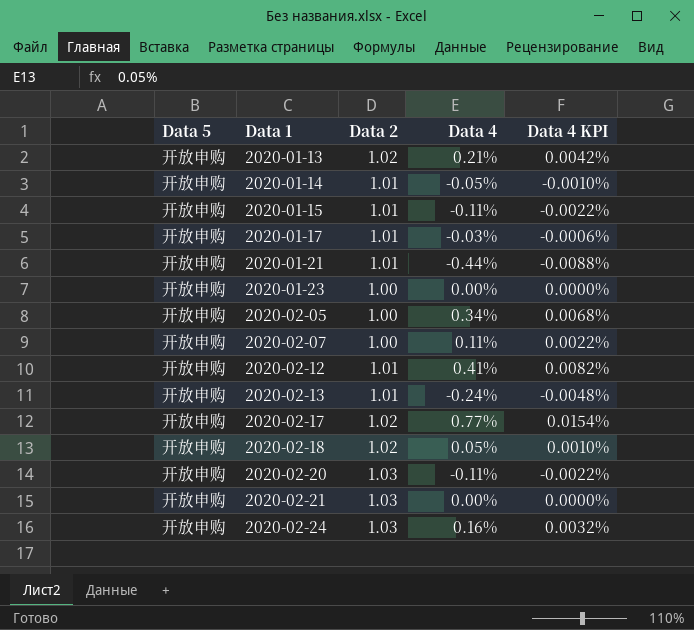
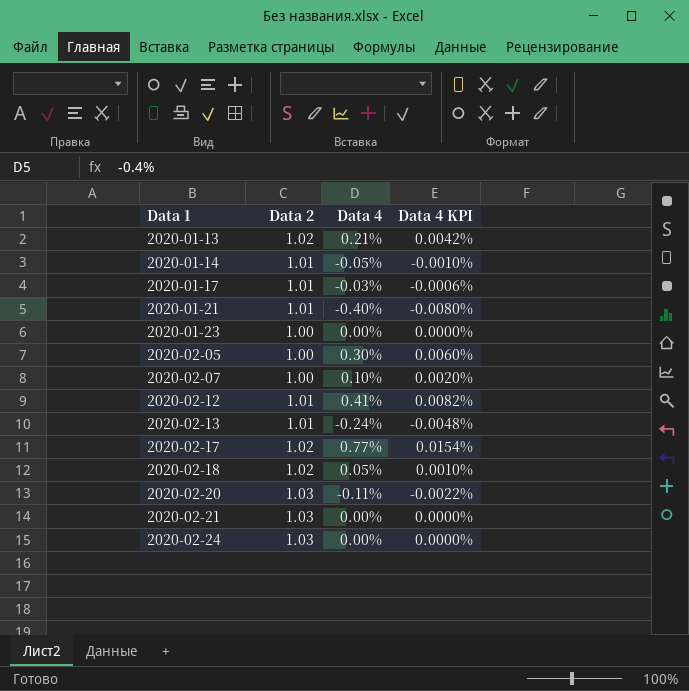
column Data 5 | position: 1 -> none
row 2020-01-15: 开放申购 | 1.01 | -0.11% | -0.0022% -> none
2020-01-21 | Data 4: -0.44% -> -0.40%
2020-01-21 | Data 4 KPI: -0.0088% -> -0.0080%
2020-02-05 | Data 4: 0.34% -> 0.30%
2020-02-05 | Data 4 KPI: 0.0068% -> 0.0060%
2020-02-07 | Data 4: 0.11% -> 0.10%
2020-02-07 | Data 4 KPI: 0.0022% -> 0.0020%
2020-02-24 | Data 4: 0.16% -> 0.00%
2020-02-24 | Data 4 KPI: 0.0032% -> 0.0000%

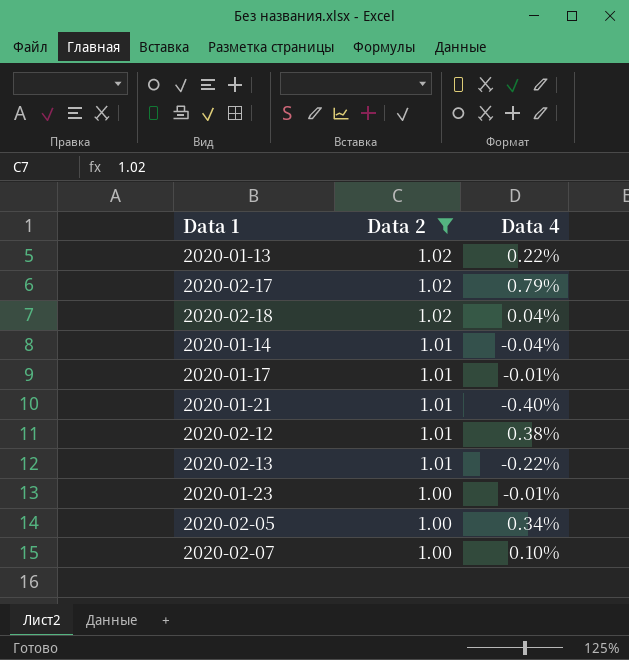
filter: none -> Data 2 != 1.03
row order: Data 1 ascending -> Data 2 descending
column Data 4 KPI | formula: [Data 4] * 0.02 -> none
2020-01-13 | Data 4: 0.21% -> 0.22%
2020-02-17 | Data 4: 0.77% -> 0.79%
2020-02-18 | Data 4: 0.05% -> 0.04%
2020-01-14 | Data 4: -0.05% -> -0.04%
2020-01-17 | Data 4: -0.03% -> -0.01%
2020-02-12 | Data 4: 0.41% -> 0.38%
2020-02-13 | Data 4: -0.24% -> -0.22%
2020-01-23 | Data 4: 0.00% -> -0.01%
2020-02-05 | Data 4: 0.30% -> 0.34%

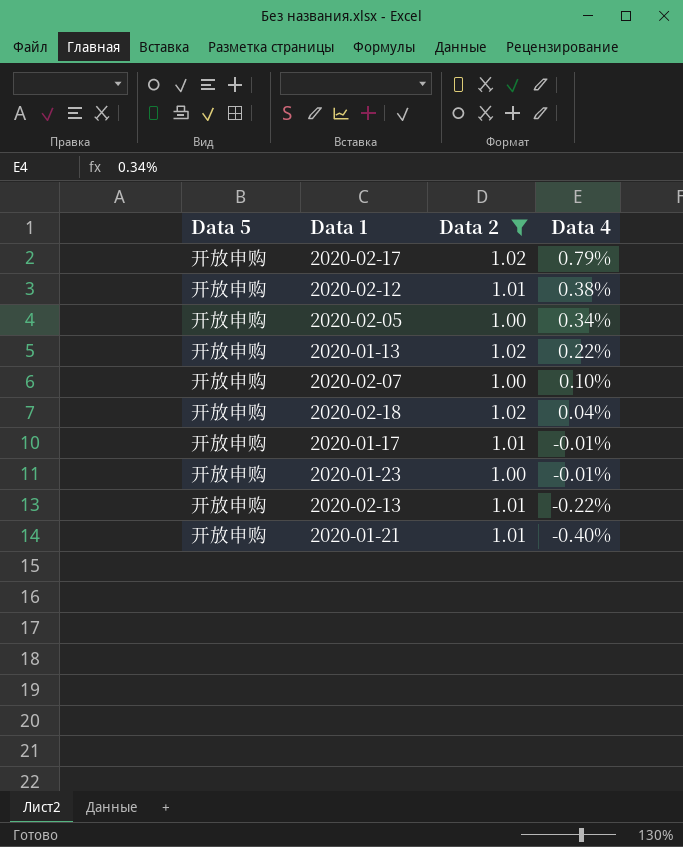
row order: Data 2 descending -> Data 4 descending
column Data 5 | position: none -> 1
row 2020-01-14: 1.01 | -0.04% -> none

